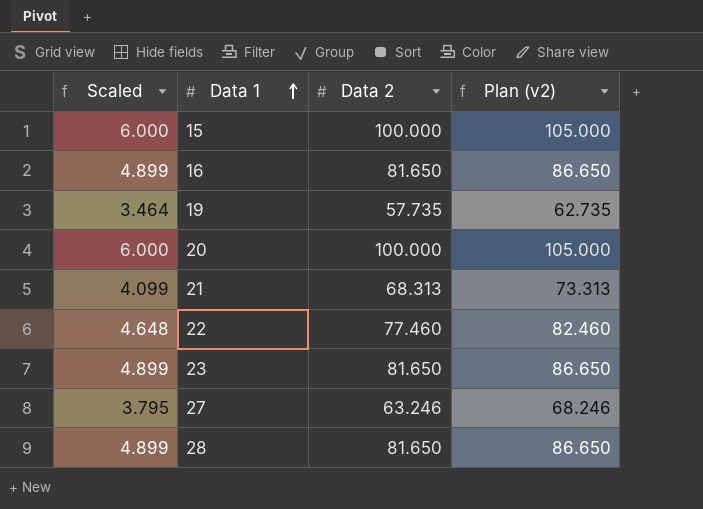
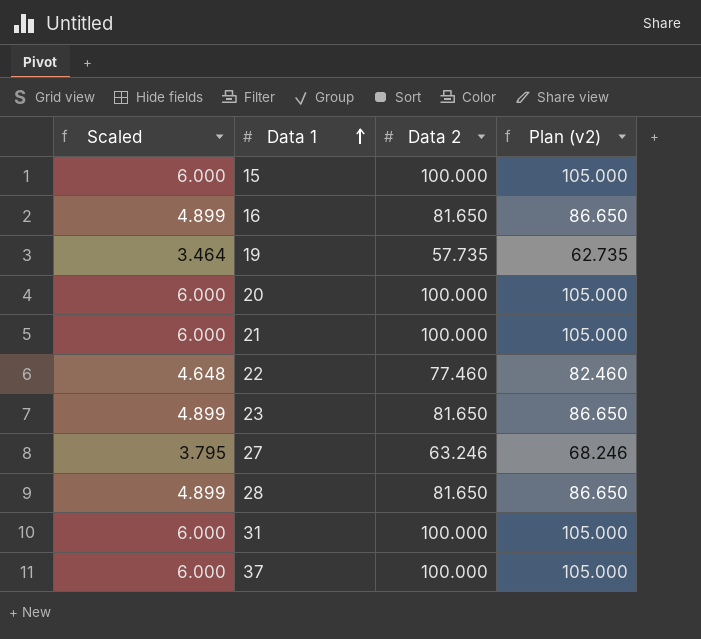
21 | Scaled: 4.099 -> 6.000
21 | Data 2: 68.313 -> 100.000
21 | Plan (v2): 73.313 -> 105.000
row 31: none -> 6.000 | 100.000 | 105.000
row 37: none -> 6.000 | 100.000 | 105.000

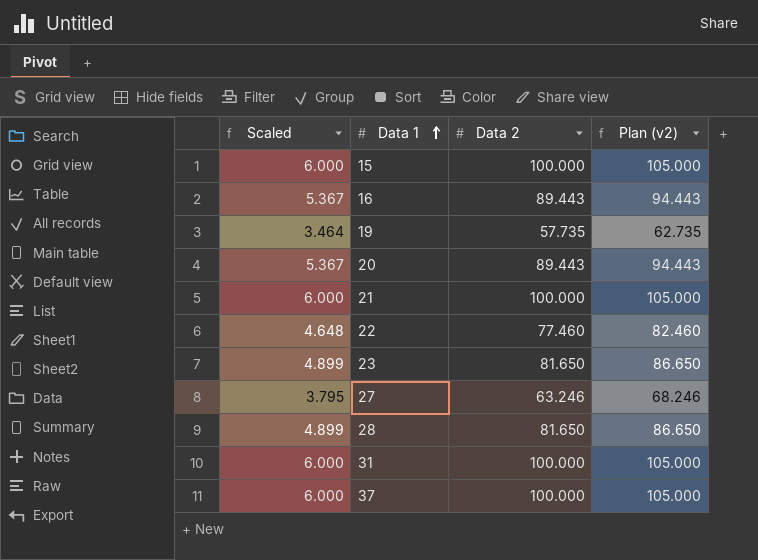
16 | Scaled: 4.899 -> 5.367
16 | Data 2: 81.650 -> 89.443
16 | Plan (v2): 86.650 -> 94.443
20 | Scaled: 6.000 -> 5.367
20 | Data 2: 100.000 -> 89.443
20 | Plan (v2): 105.000 -> 94.443

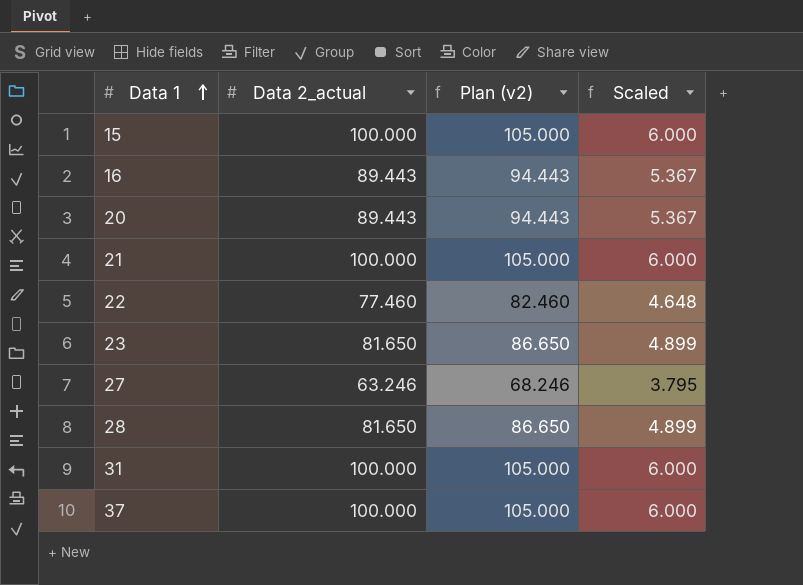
column name: Data 2 -> Data 2_actual
column Scaled | position: 1 -> 4
row 19: 3.464 | 57.735 | 62.735 -> none

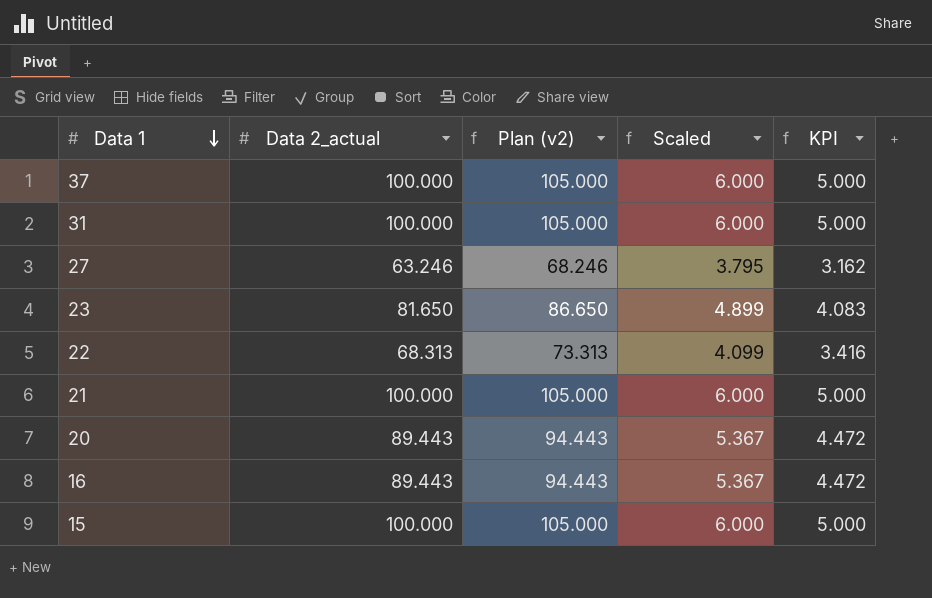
row order: Data 1 ascending -> Data 1 descending
column KPI | formula: none -> [Data 2_actual] * 0.05
row 28: 81.650 | 86.650 | 4.899 -> none
22 | Data 2_actual: 77.460 -> 68.313
22 | Plan (v2): 82.460 -> 73.313
22 | Scaled: 4.648 -> 4.099

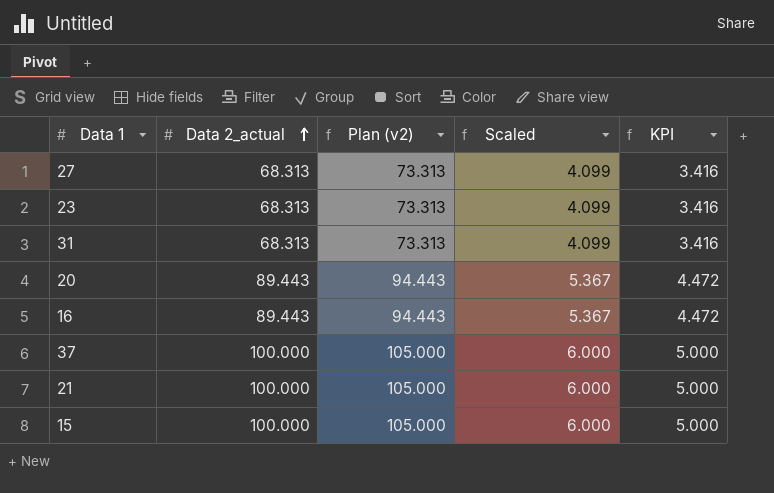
row order: Data 1 descending -> Data 2_actual ascending
row 22: 68.313 | 73.313 | 4.099 | 3.416 -> none
27 | Data 2_actual: 63.246 -> 68.313
27 | Plan (v2): 68.246 -> 73.313
27 | Scaled: 3.795 -> 4.099
27 | KPI: 3.162 -> 3.416
23 | Data 2_actual: 81.650 -> 68.313
23 | Plan (v2): 86.650 -> 73.313
23 | Scaled: 4.899 -> 4.099
23 | KPI: 4.083 -> 3.416
31 | Data 2_actual: 100.000 -> 68.313
31 | Plan (v2): 105.000 -> 73.313
31 | Scaled: 6.000 -> 4.099
31 | KPI: 5.000 -> 3.416

